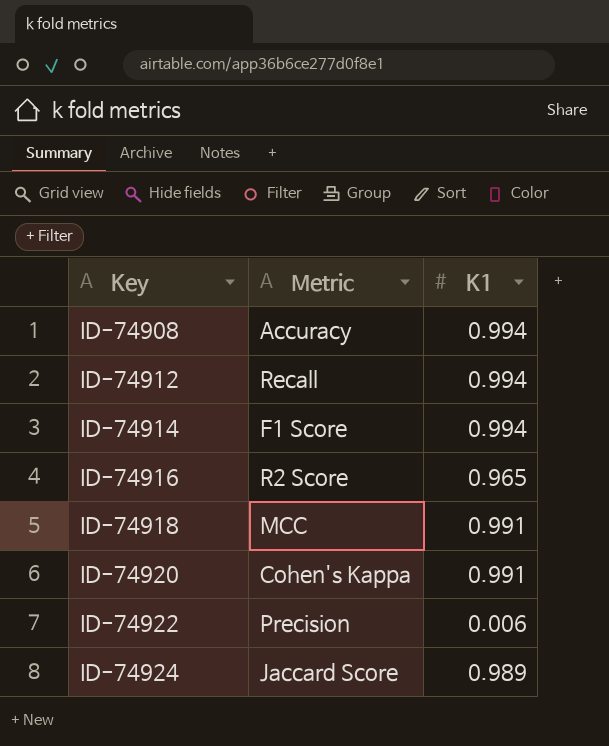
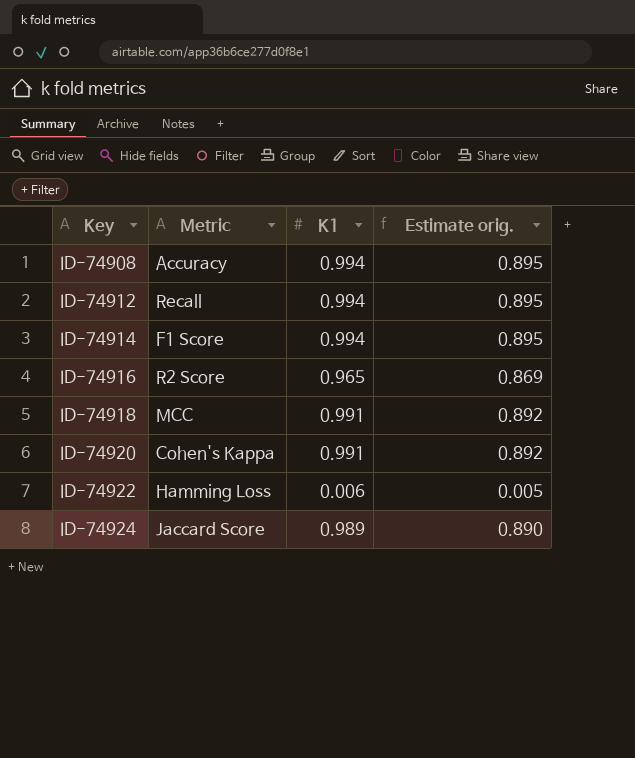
column Estimate orig. | formula: none -> [K1] * 0.9
ID-74922 | Metric: Precision -> Hamming Loss

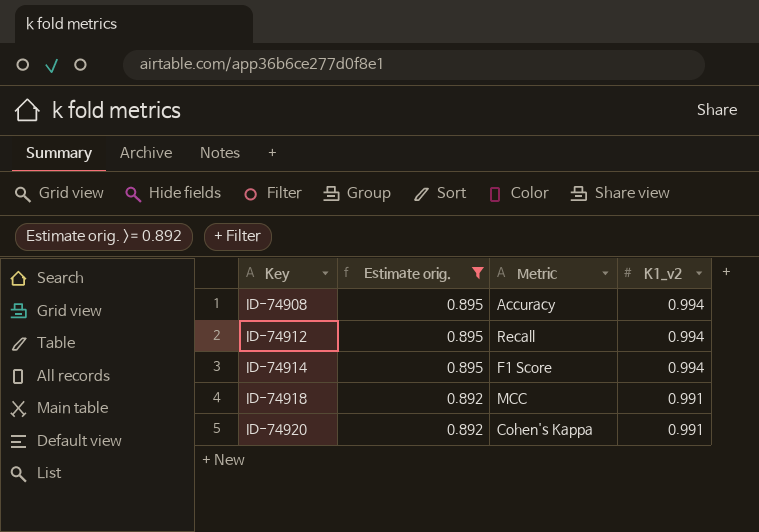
filter: none -> Estimate orig. >= 0.892
column Estimate orig. | position: 4 -> 2
column name: K1 -> K1_v2

